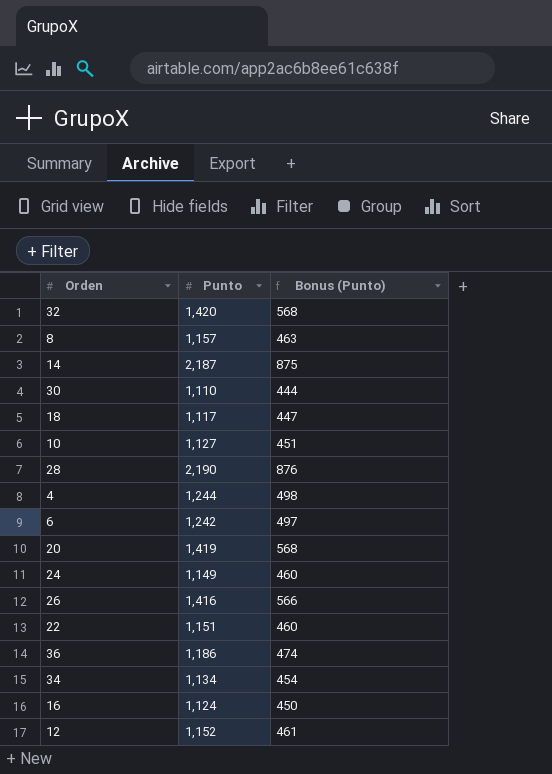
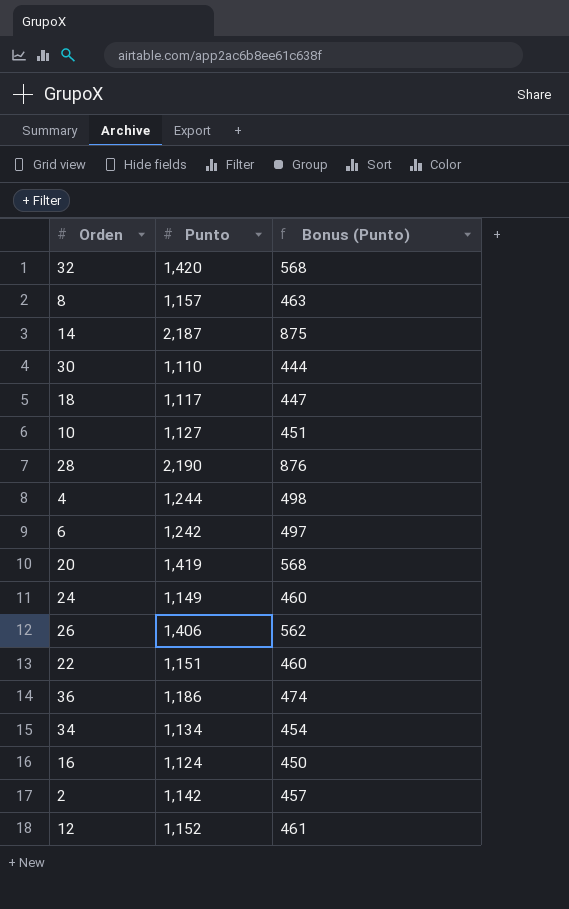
26 | Punto: 1,416 -> 1,406
26 | Bonus (Punto): 566 -> 562
row 2: none -> 1,142 | 457

